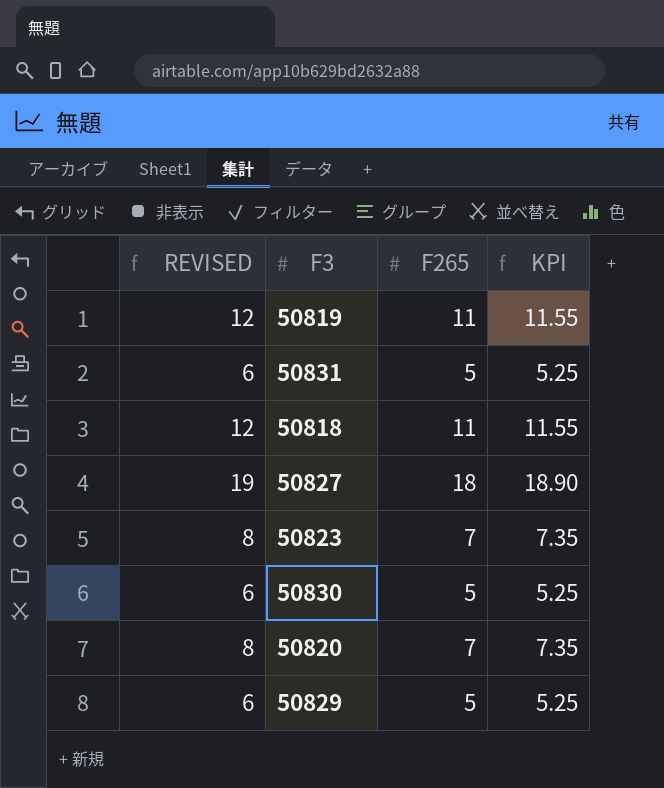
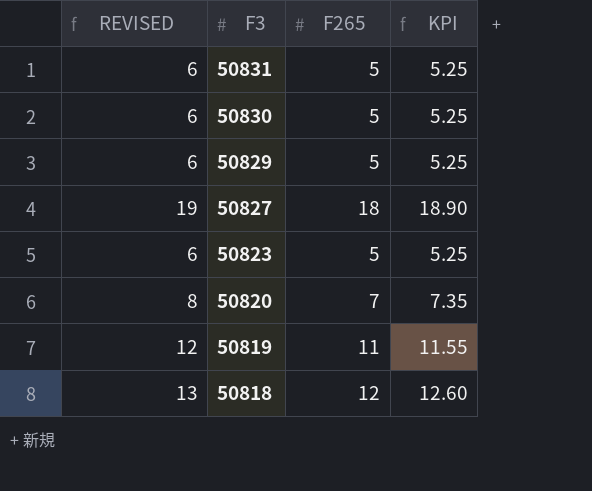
row order: none -> F3 descending
50823 | REVISED: 8 -> 6
50823 | F265: 7 -> 5
50823 | KPI: 7.35 -> 5.25
50818 | REVISED: 12 -> 13
50818 | F265: 11 -> 12
50818 | KPI: 11.55 -> 12.60

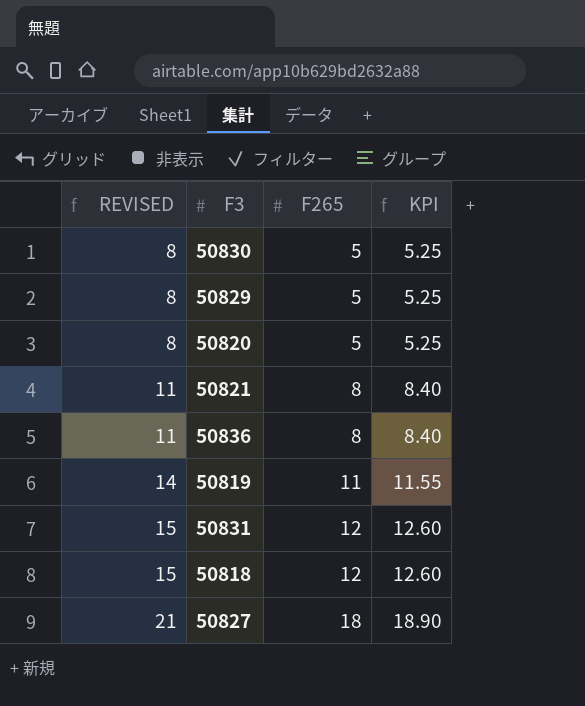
row order: F3 descending -> REVISED ascending
column REVISED | formula: [F265] + 1 -> [F265] + 3
row 50823: 6 | 5 | 5.25 -> none
50820 | F265: 7 -> 5
50820 | KPI: 7.35 -> 5.25
row 50821: none -> 11 | 8 | 8.40
row 50836: none -> 11 | 8 | 8.40
50831 | F265: 5 -> 12
50831 | KPI: 5.25 -> 12.60

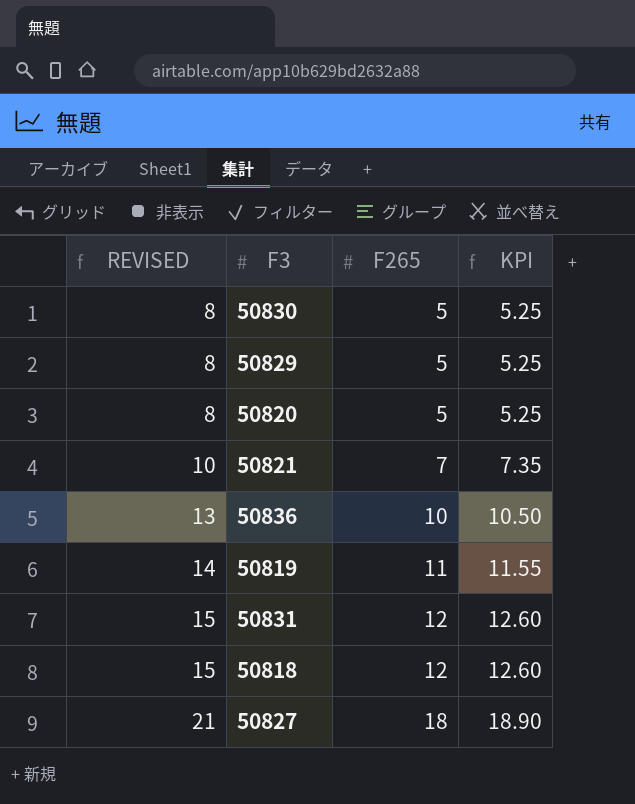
50821 | REVISED: 11 -> 10
50821 | F265: 8 -> 7
50821 | KPI: 8.40 -> 7.35
50836 | REVISED: 11 -> 13
50836 | F265: 8 -> 10
50836 | KPI: 8.40 -> 10.50

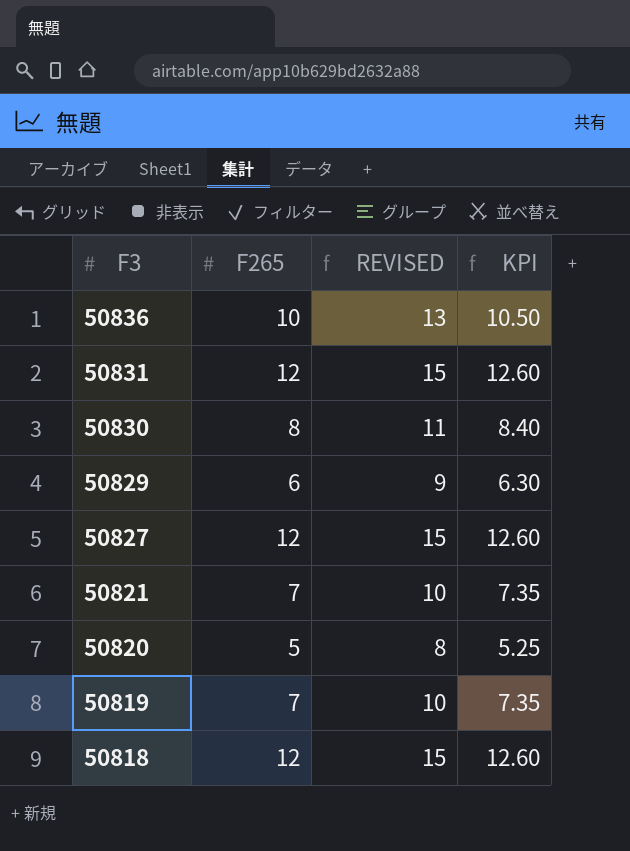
row order: REVISED ascending -> F3 descending
column REVISED | position: 1 -> 3
50830 | F265: 5 -> 8
50830 | REVISED: 8 -> 11
50830 | KPI: 5.25 -> 8.40
50829 | F265: 5 -> 6
50829 | REVISED: 8 -> 9
50829 | KPI: 5.25 -> 6.30
50827 | F265: 18 -> 12
50827 | REVISED: 21 -> 15
50827 | KPI: 18.90 -> 12.60
50819 | F265: 11 -> 7
50819 | REVISED: 14 -> 10
50819 | KPI: 11.55 -> 7.35

